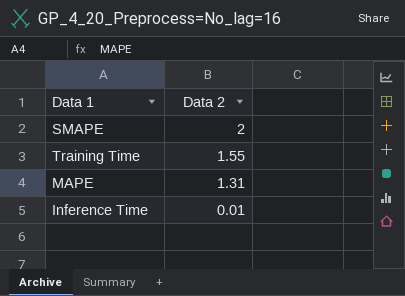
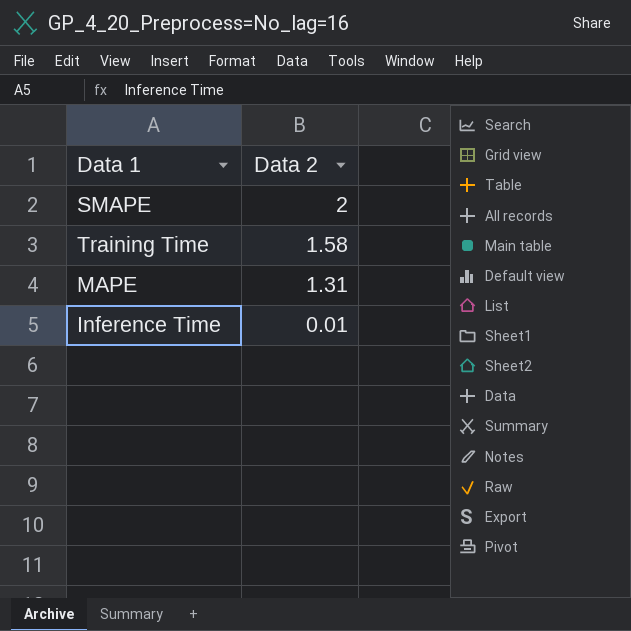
Training Time | Data 2: 1.55 -> 1.58

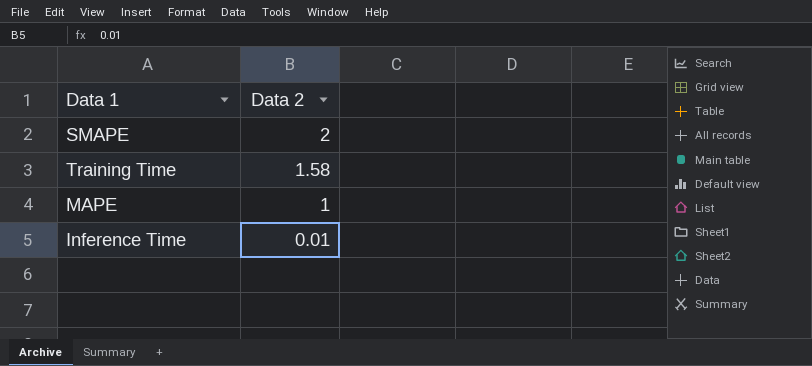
MAPE | Data 2: 1.31 -> 1

